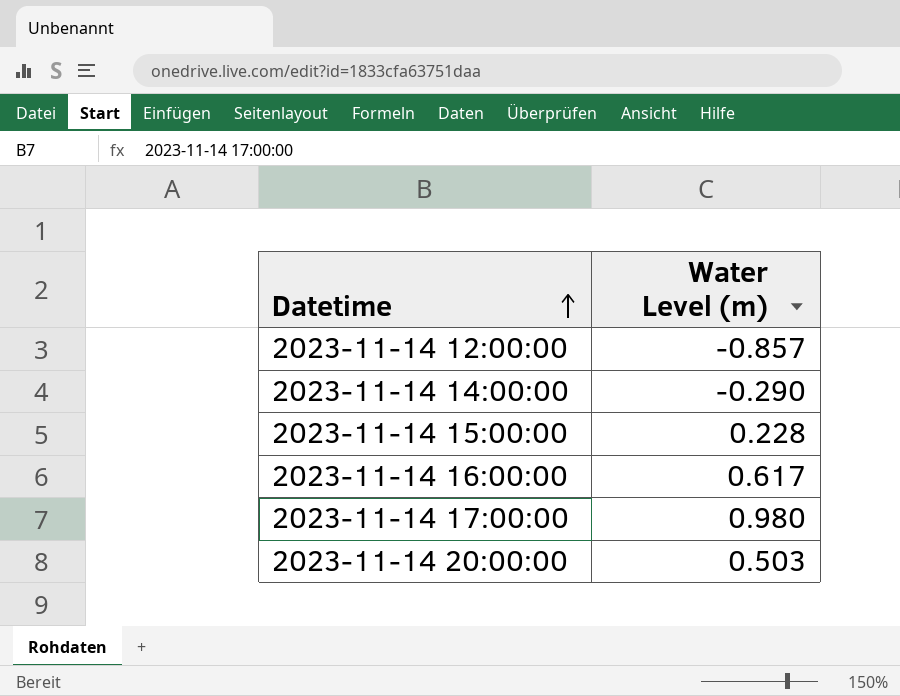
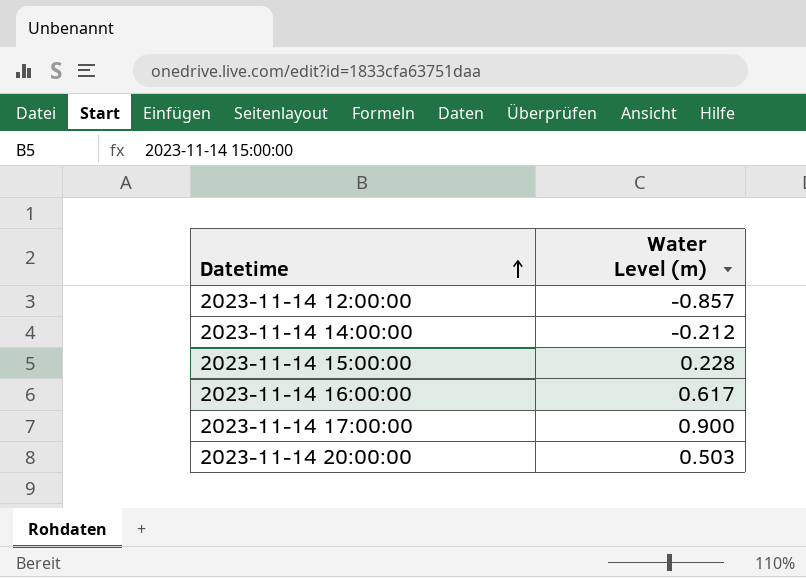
2023-11-14 14:00:00 | Water Level (m): -0.290 -> -0.212
2023-11-14 17:00:00 | Water Level (m): 0.980 -> 0.900

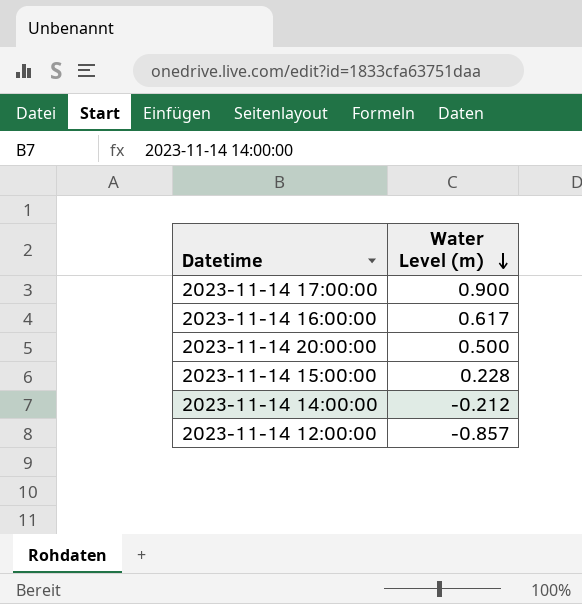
row order: Datetime ascending -> Water Level (m) descending
2023-11-14 20:00:00 | Water Level (m): 0.503 -> 0.500

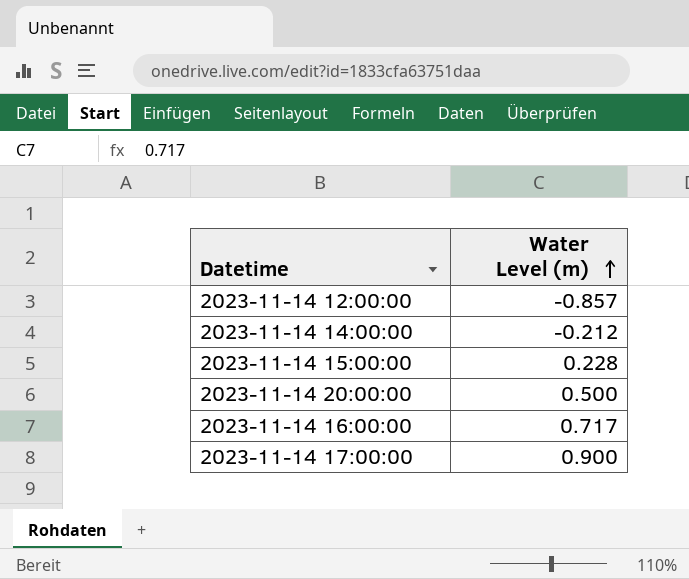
row order: Water Level (m) descending -> Water Level (m) ascending
2023-11-14 16:00:00 | Water Level (m): 0.617 -> 0.717

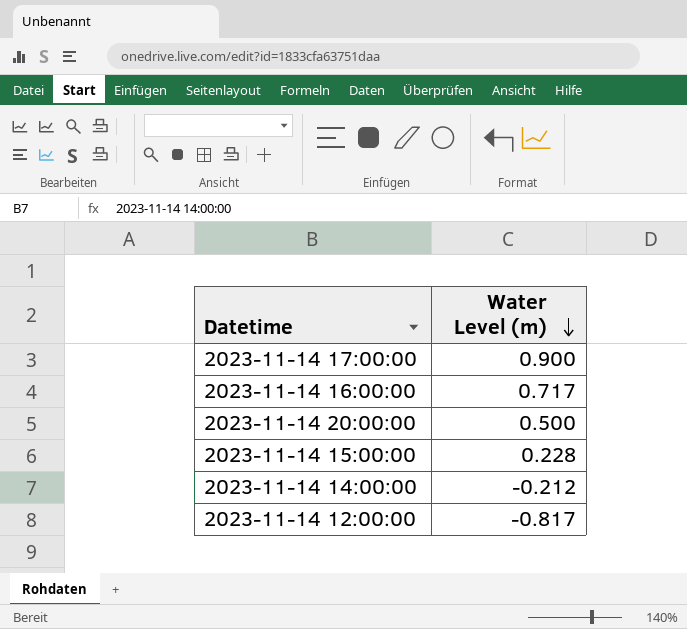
row order: Water Level (m) ascending -> Water Level (m) descending
2023-11-14 12:00:00 | Water Level (m): -0.857 -> -0.817

